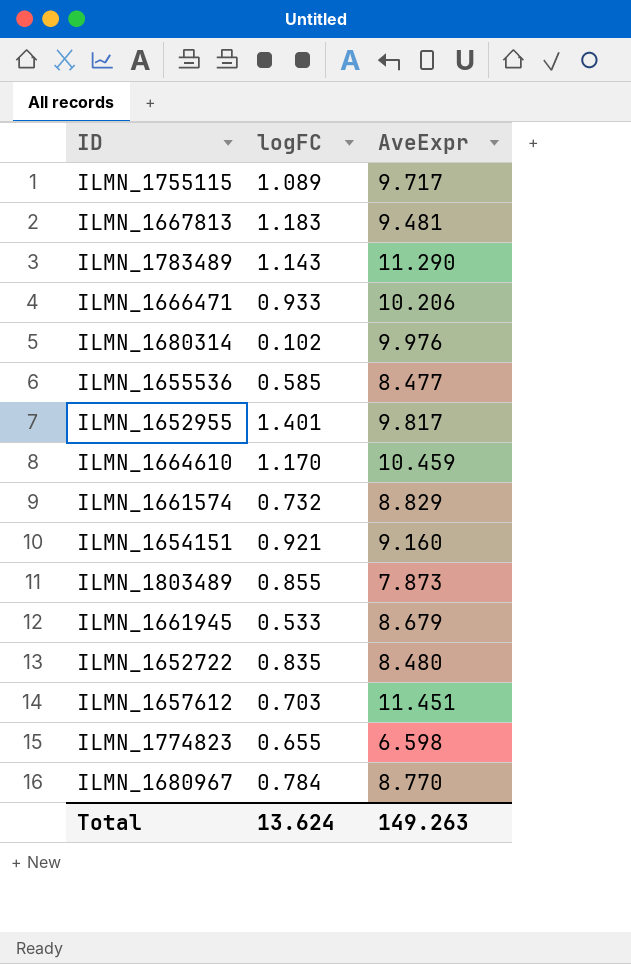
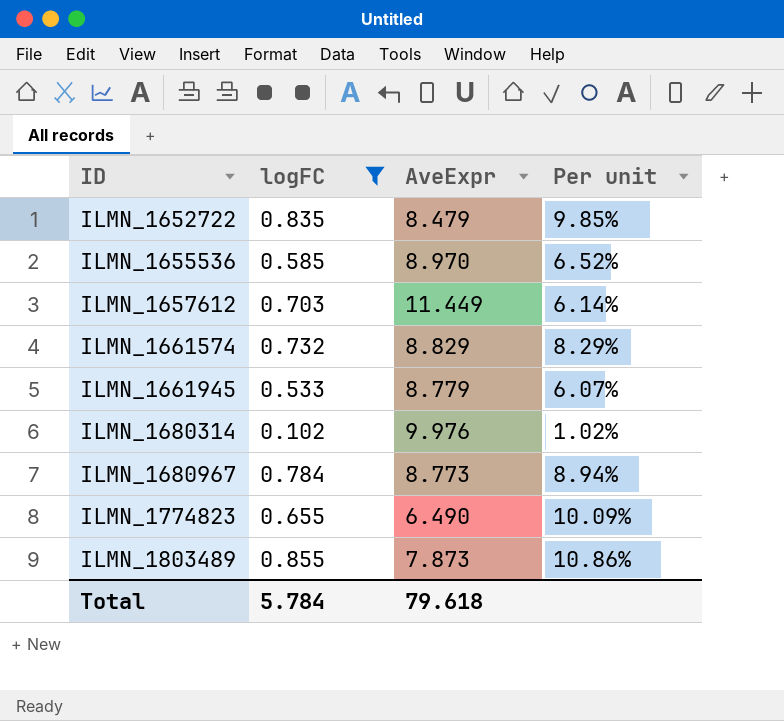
filter: none -> logFC <= 0.855
row order: none -> ID ascending
column Per unit | formula: none -> [logFC] / [AveExpr]
ILMN_1652722 | AveExpr: 8.480 -> 8.479
ILMN_1655536 | AveExpr: 8.477 -> 8.970
ILMN_1657612 | AveExpr: 11.451 -> 11.449
ILMN_1661945 | AveExpr: 8.679 -> 8.779
ILMN_1680967 | AveExpr: 8.770 -> 8.773
ILMN_1774823 | AveExpr: 6.598 -> 6.490
Total | logFC: 13.624 -> 5.784
Total | AveExpr: 149.263 -> 79.618

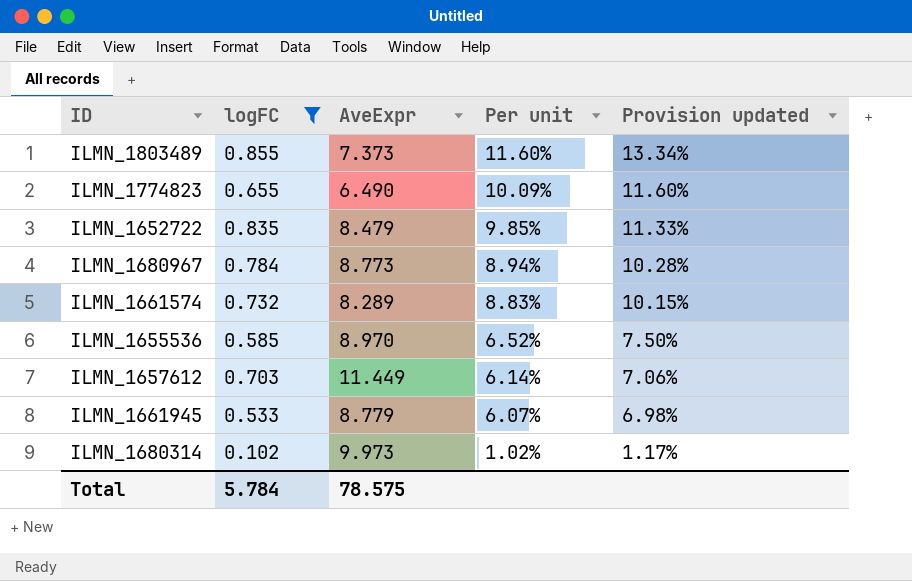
row order: ID ascending -> Per unit descending
column Provision updated | formula: none -> [Per unit] * 1.15
ILMN_1803489 | AveExpr: 7.873 -> 7.373
ILMN_1803489 | Per unit: 10.86% -> 11.60%
ILMN_1661574 | AveExpr: 8.829 -> 8.289
ILMN_1661574 | Per unit: 8.29% -> 8.83%
ILMN_1680314 | AveExpr: 9.976 -> 9.973
Total | AveExpr: 79.618 -> 78.575

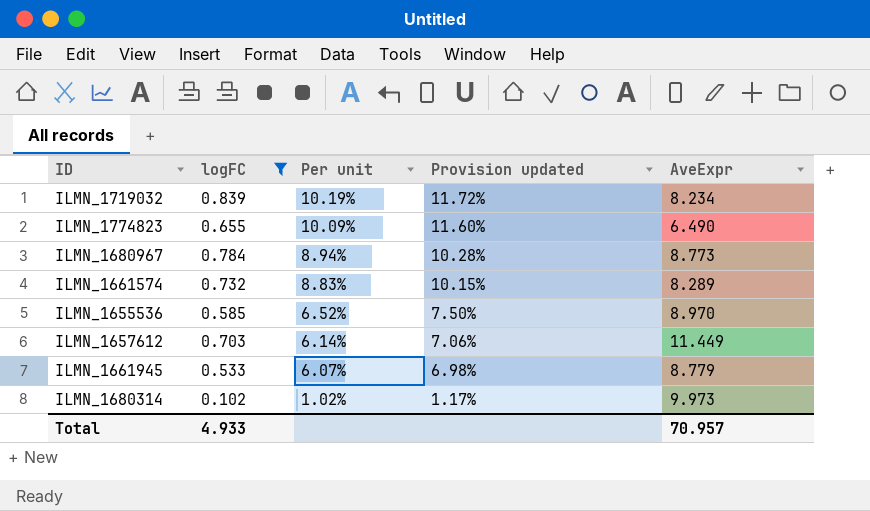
column AveExpr | position: 3 -> 5
row ILMN_1803489: 0.855 | 7.373 | 11.60% | 13.34% -> none
row ILMN_1652722: 0.835 | 8.479 | 9.85% | 11.33% -> none
row ILMN_1719032: none -> 0.839 | 10.19% | 11.72% | 8.234
Total | logFC: 5.784 -> 4.933
Total | AveExpr: 78.575 -> 70.957

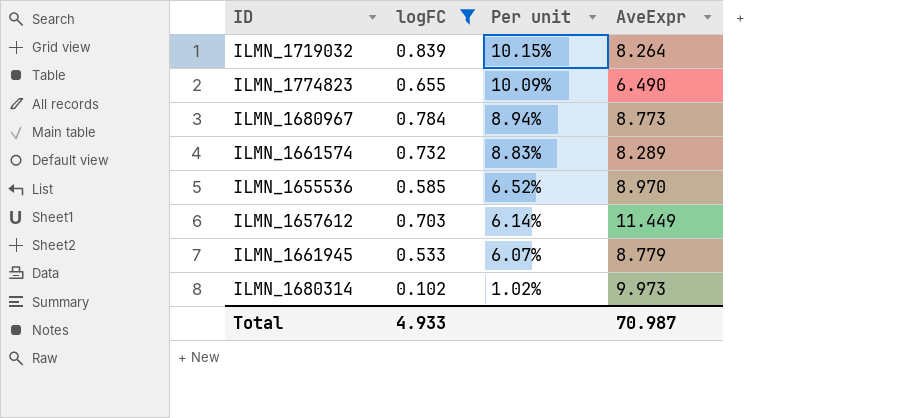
column Provision updated | formula: [Per unit] * 1.15 -> none
ILMN_1719032 | Per unit: 10.19% -> 10.15%
ILMN_1719032 | AveExpr: 8.234 -> 8.264
Total | AveExpr: 70.957 -> 70.987

